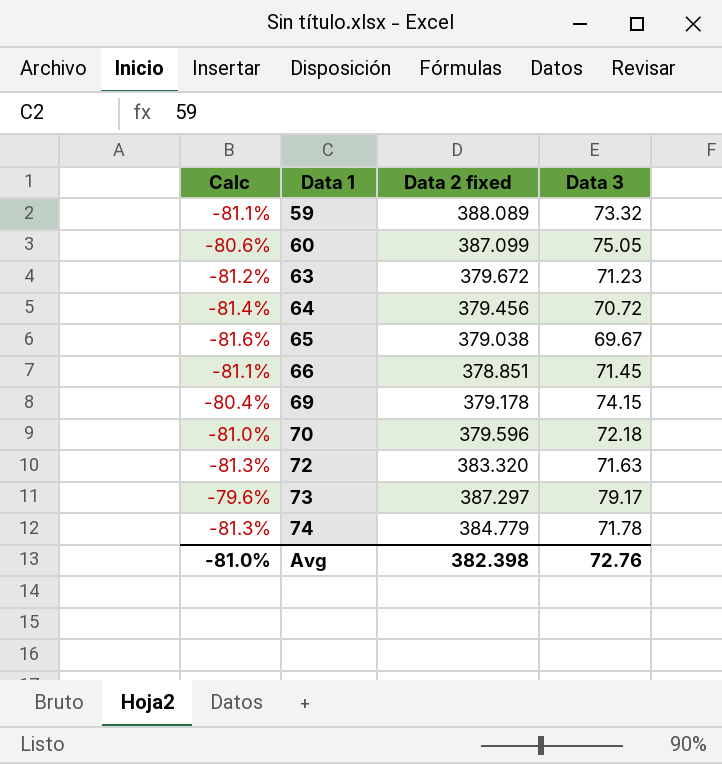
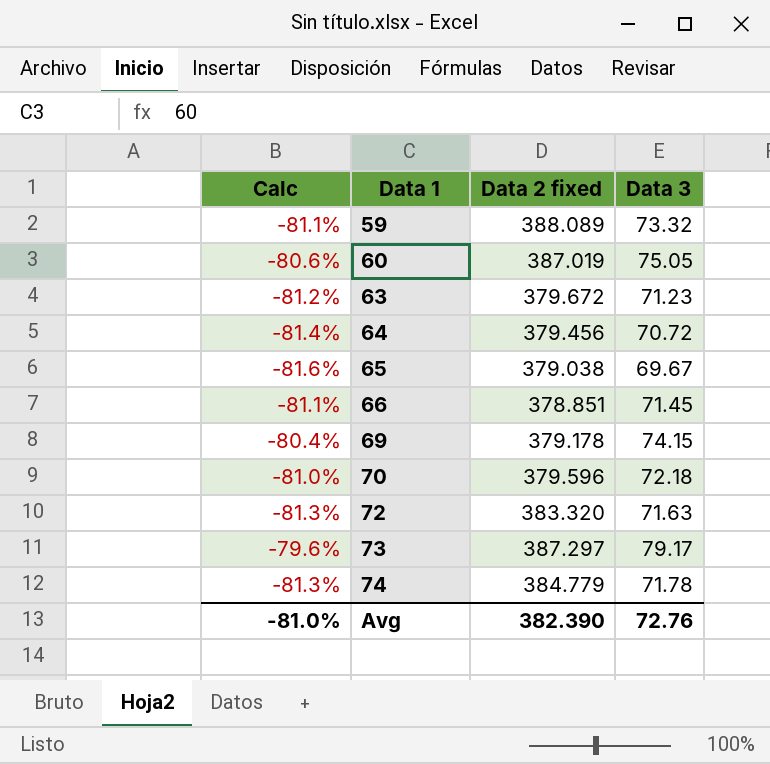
60 | Data 2 fixed: 387.099 -> 387.019
Avg | Data 2 fixed: 382.398 -> 382.390

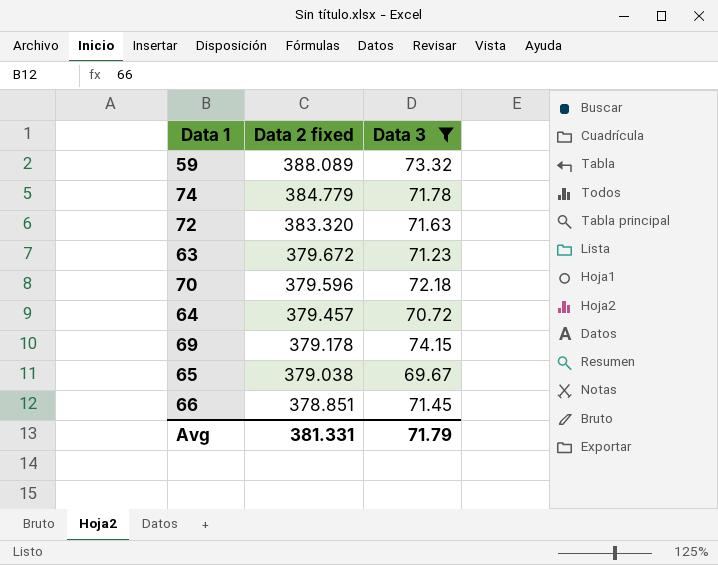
filter: none -> Data 3 <= 74.15
row order: Data 1 ascending -> Data 2 fixed descending
column Calc | formula: ([Data 3] - [Data 2 fixed]) / [Data 2 fixed] -> none
64 | Data 2 fixed: 379.456 -> 379.457
Avg | Data 2 fixed: 382.390 -> 381.331
Avg | Data 3: 72.76 -> 71.79

